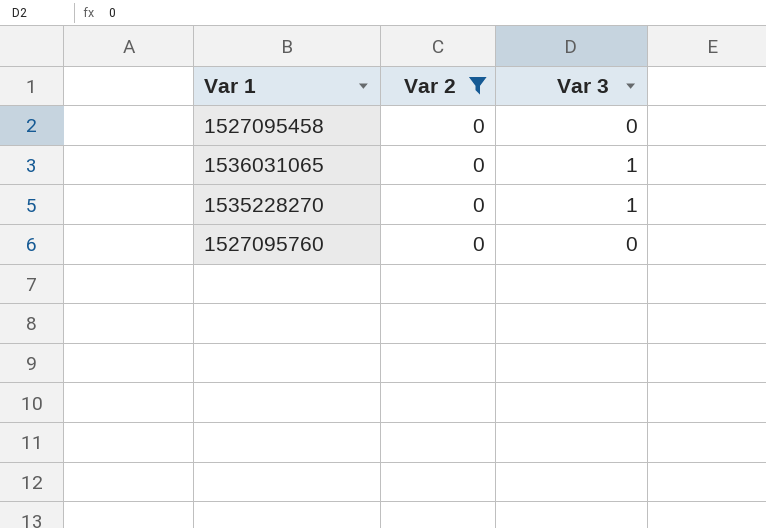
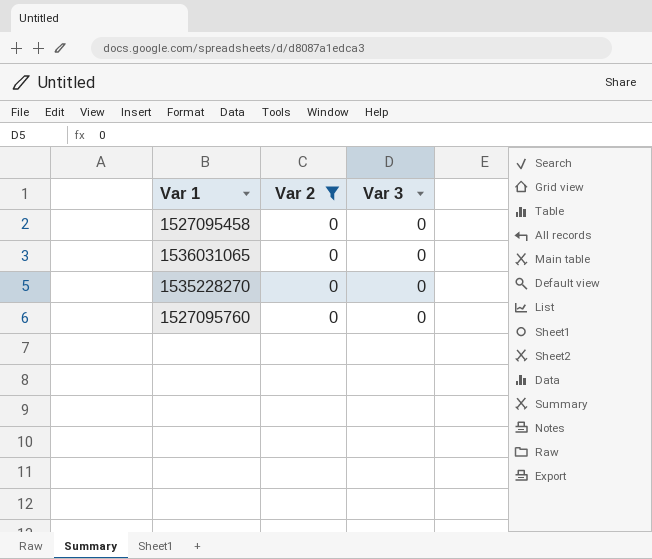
1536031065 | Var 3: 1 -> 0
1535228270 | Var 3: 1 -> 0

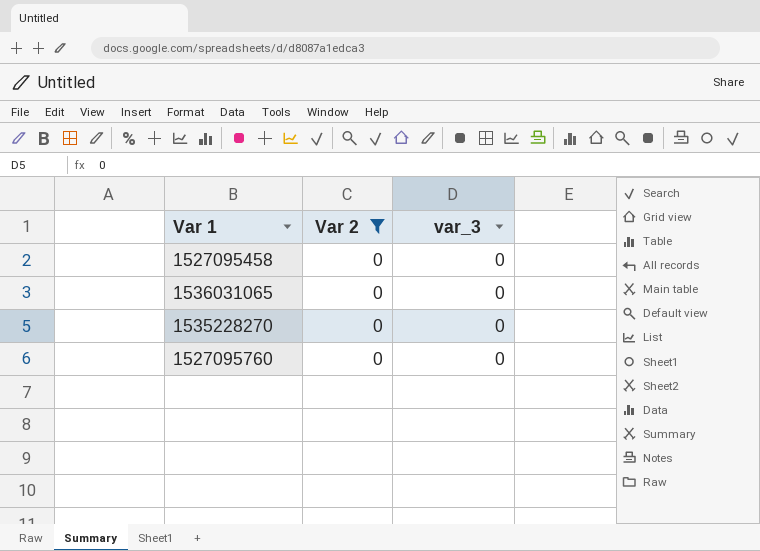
column name: Var 3 -> var_3

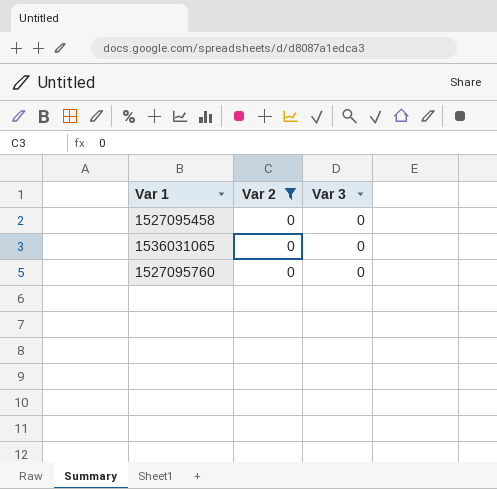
column name: var_3 -> Var 3
row 1535228270: 0 | 0 -> none

